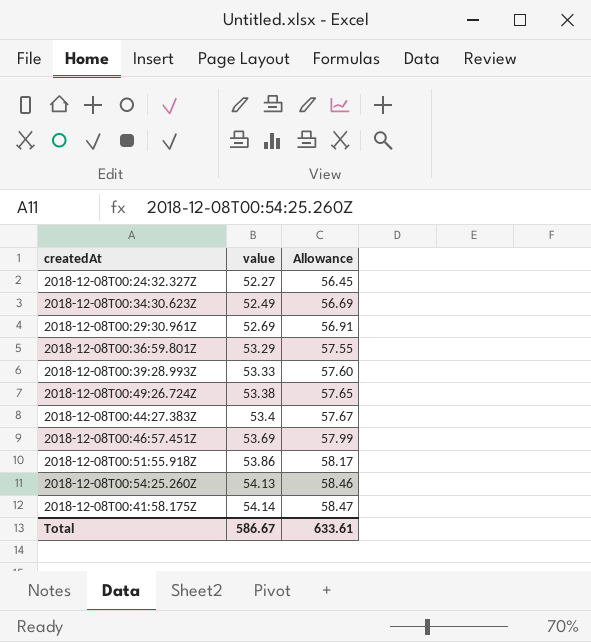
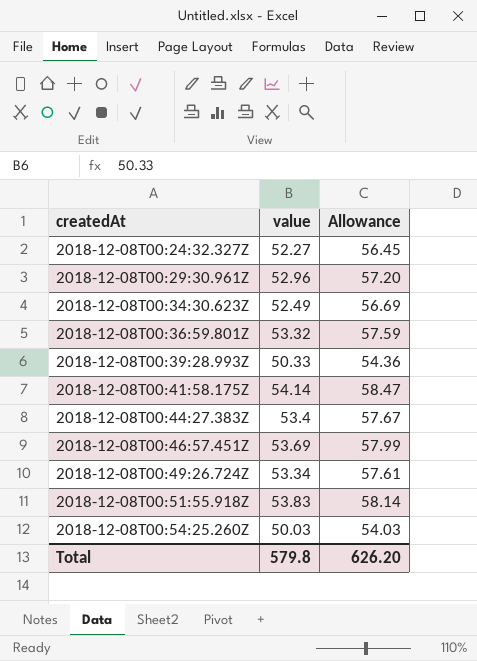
row order: value ascending -> createdAt ascending
2018-12-08T00:29:30.961Z | value: 52.69 -> 52.96
2018-12-08T00:29:30.961Z | Allowance: 56.91 -> 57.20
2018-12-08T00:36:59.801Z | value: 53.29 -> 53.32
2018-12-08T00:36:59.801Z | Allowance: 57.55 -> 57.59
2018-12-08T00:39:28.993Z | value: 53.33 -> 50.33
2018-12-08T00:39:28.993Z | Allowance: 57.60 -> 54.36
2018-12-08T00:49:26.724Z | value: 53.38 -> 53.34
2018-12-08T00:49:26.724Z | Allowance: 57.65 -> 57.61
2018-12-08T00:51:55.918Z | value: 53.86 -> 53.83
2018-12-08T00:51:55.918Z | Allowance: 58.17 -> 58.14
2018-12-08T00:54:25.260Z | value: 54.13 -> 50.03
2018-12-08T00:54:25.260Z | Allowance: 58.46 -> 54.03
Total | value: 586.67 -> 579.8
Total | Allowance: 633.61 -> 626.20

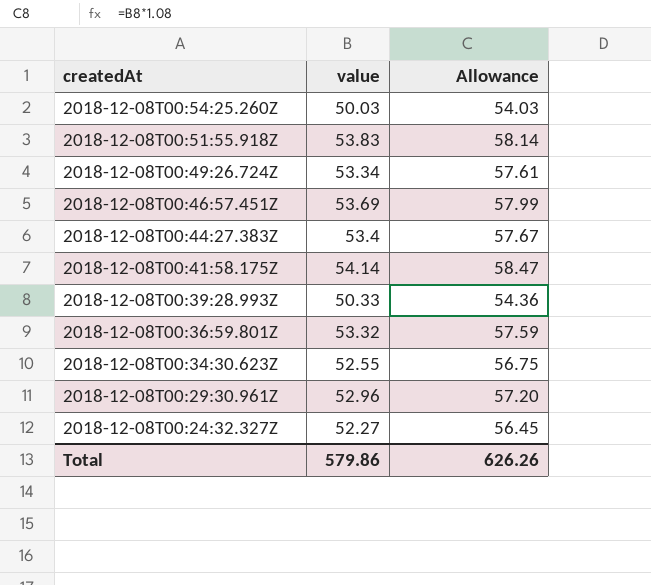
row order: createdAt ascending -> createdAt descending
2018-12-08T00:34:30.623Z | value: 52.49 -> 52.55
2018-12-08T00:34:30.623Z | Allowance: 56.69 -> 56.75
Total | value: 579.8 -> 579.86
Total | Allowance: 626.20 -> 626.26

